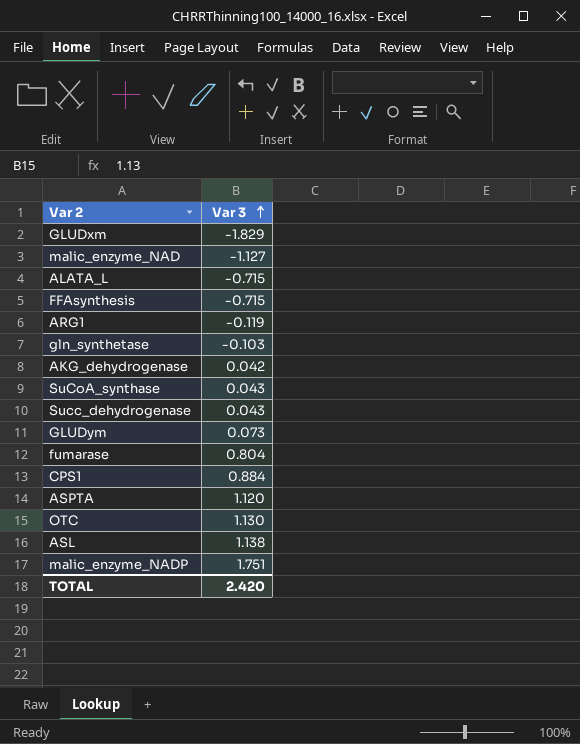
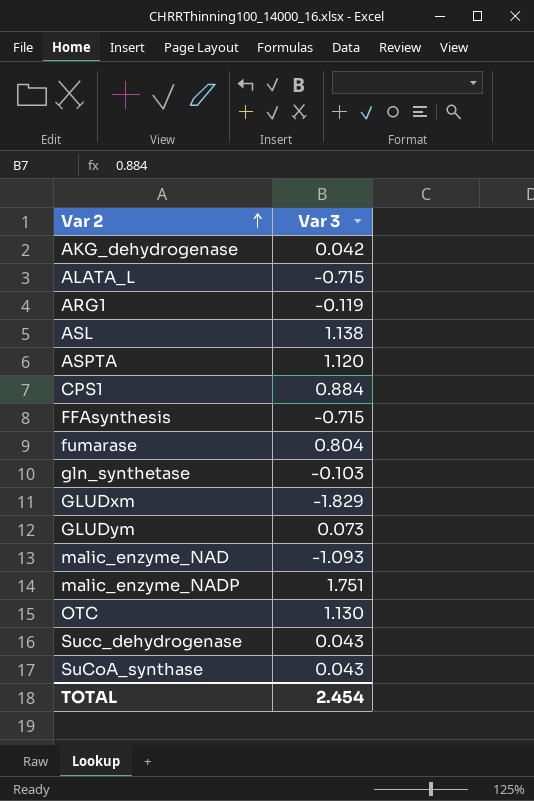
row order: Var 3 ascending -> Var 2 ascending
malic_enzyme_NAD | Var 3: -1.127 -> -1.093
TOTAL | Var 3: 2.420 -> 2.454

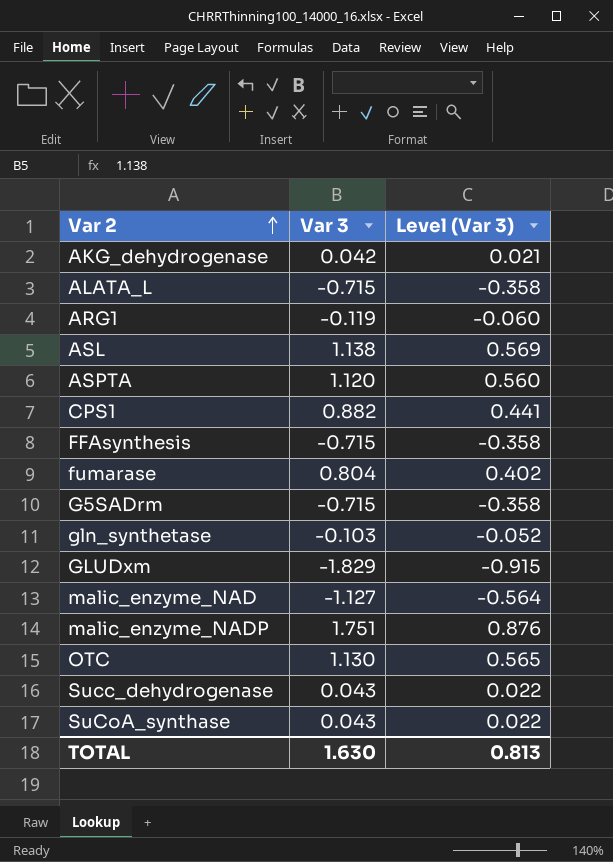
column Level (Var 3) | formula: none -> [Var 3] * 0.5
row GLUDym: 0.073 -> none
CPS1 | Var 3: 0.884 -> 0.882
row G5SADrm: none -> -0.715 | -0.358
malic_enzyme_NAD | Var 3: -1.093 -> -1.127
TOTAL | Var 3: 2.454 -> 1.630

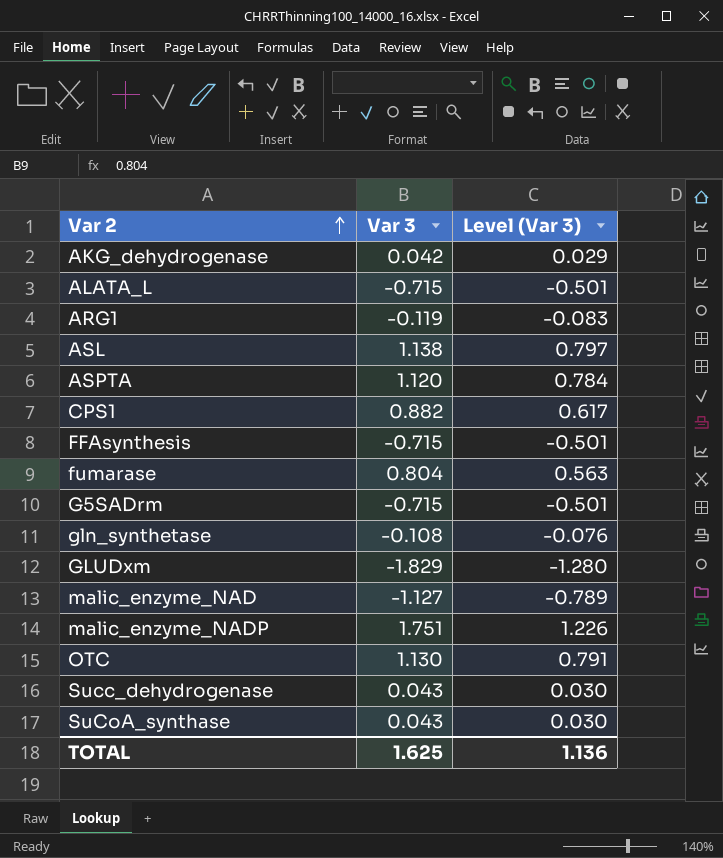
column Level (Var 3) | formula: [Var 3] * 0.5 -> [Var 3] * 0.7
gln_synthetase | Var 3: -0.103 -> -0.108
TOTAL | Var 3: 1.630 -> 1.625
TOTAL | Level (Var 3): 0.813 -> 1.136

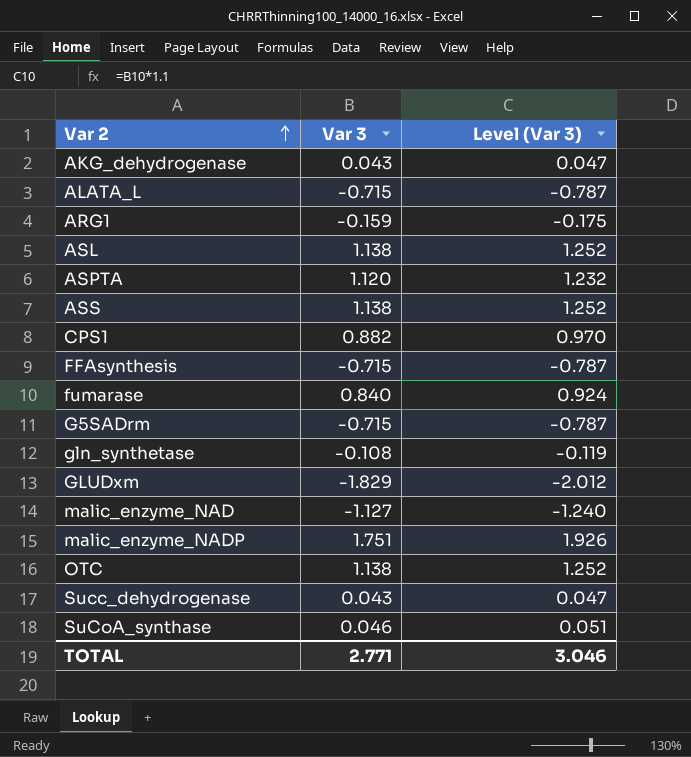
column Level (Var 3) | formula: [Var 3] * 0.7 -> [Var 3] * 1.1
AKG_dehydrogenase | Var 3: 0.042 -> 0.043
ARG1 | Var 3: -0.119 -> -0.159
row ASS: none -> 1.138 | 1.252
fumarase | Var 3: 0.804 -> 0.840
OTC | Var 3: 1.130 -> 1.138
SuCoA_synthase | Var 3: 0.043 -> 0.046
TOTAL | Var 3: 1.625 -> 2.771
TOTAL | Level (Var 3): 1.136 -> 3.046

